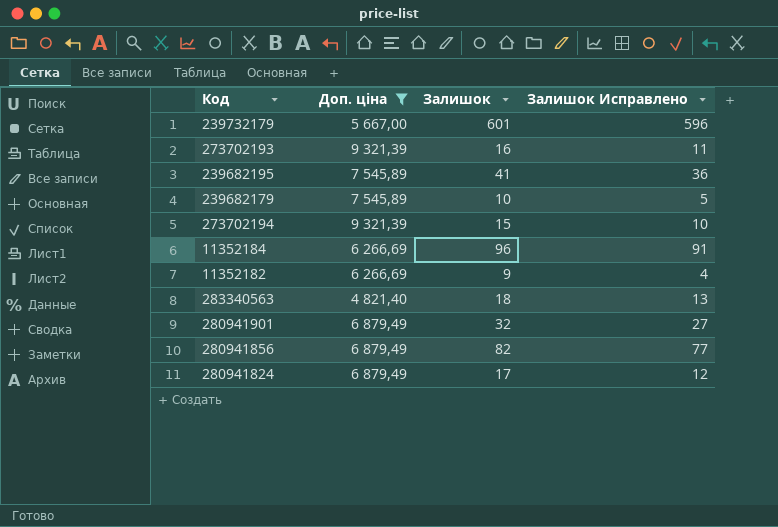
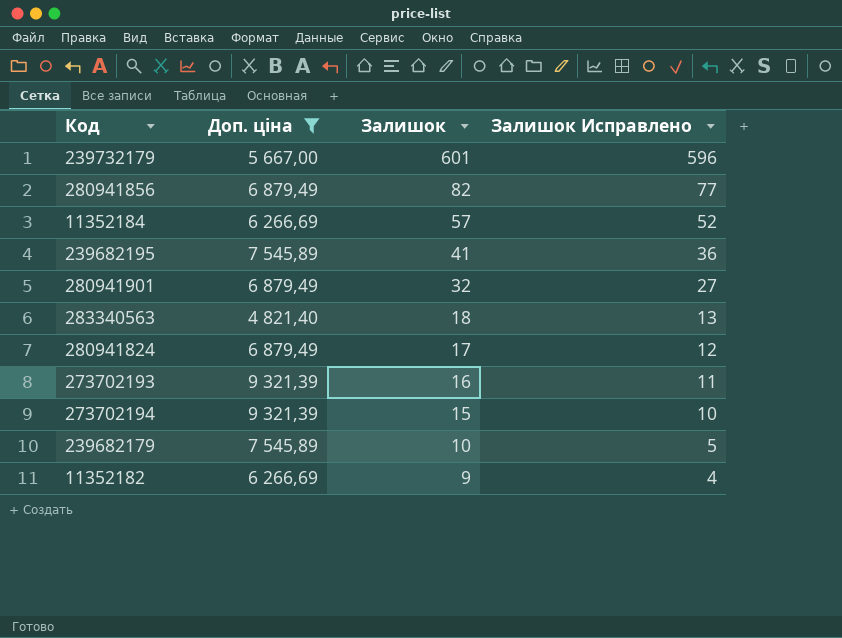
row order: none -> Залишок descending
11352184 | Залишок: 96 -> 57
11352184 | Залишок Исправлено: 91 -> 52

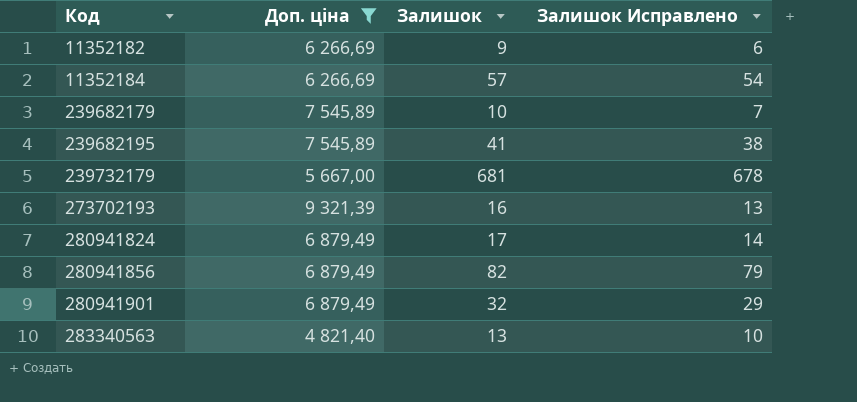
row order: Залишок descending -> Код ascending
column Залишок Исправлено | formula: [Залишок] - 5 -> [Залишок] - 3
row 273702194: 9 321,39 | 15 | 10 -> none
239732179 | Залишок: 601 -> 681
283340563 | Залишок: 18 -> 13

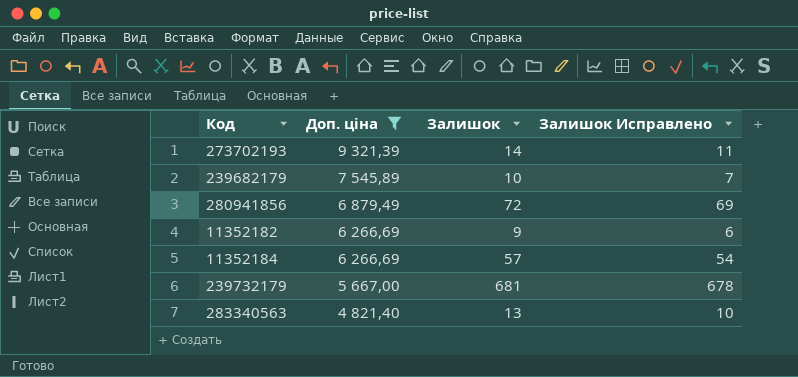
row order: Код ascending -> Доп. ціна descending
row 239682195: 7 545,89 | 41 | 38 -> none
row 280941824: 6 879,49 | 17 | 14 -> none
row 280941901: 6 879,49 | 32 | 29 -> none
273702193 | Залишок: 16 -> 14
273702193 | Залишок Исправлено: 13 -> 11
280941856 | Залишок: 82 -> 72
280941856 | Залишок Исправлено: 79 -> 69

